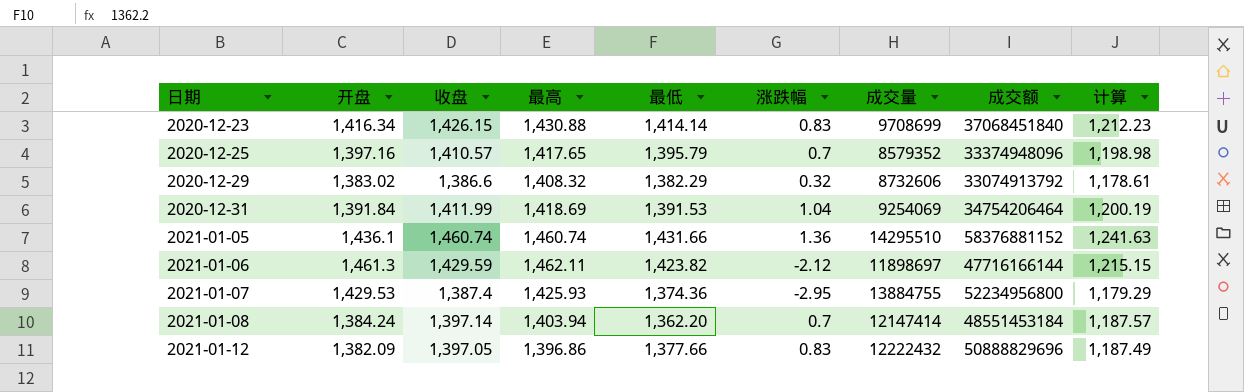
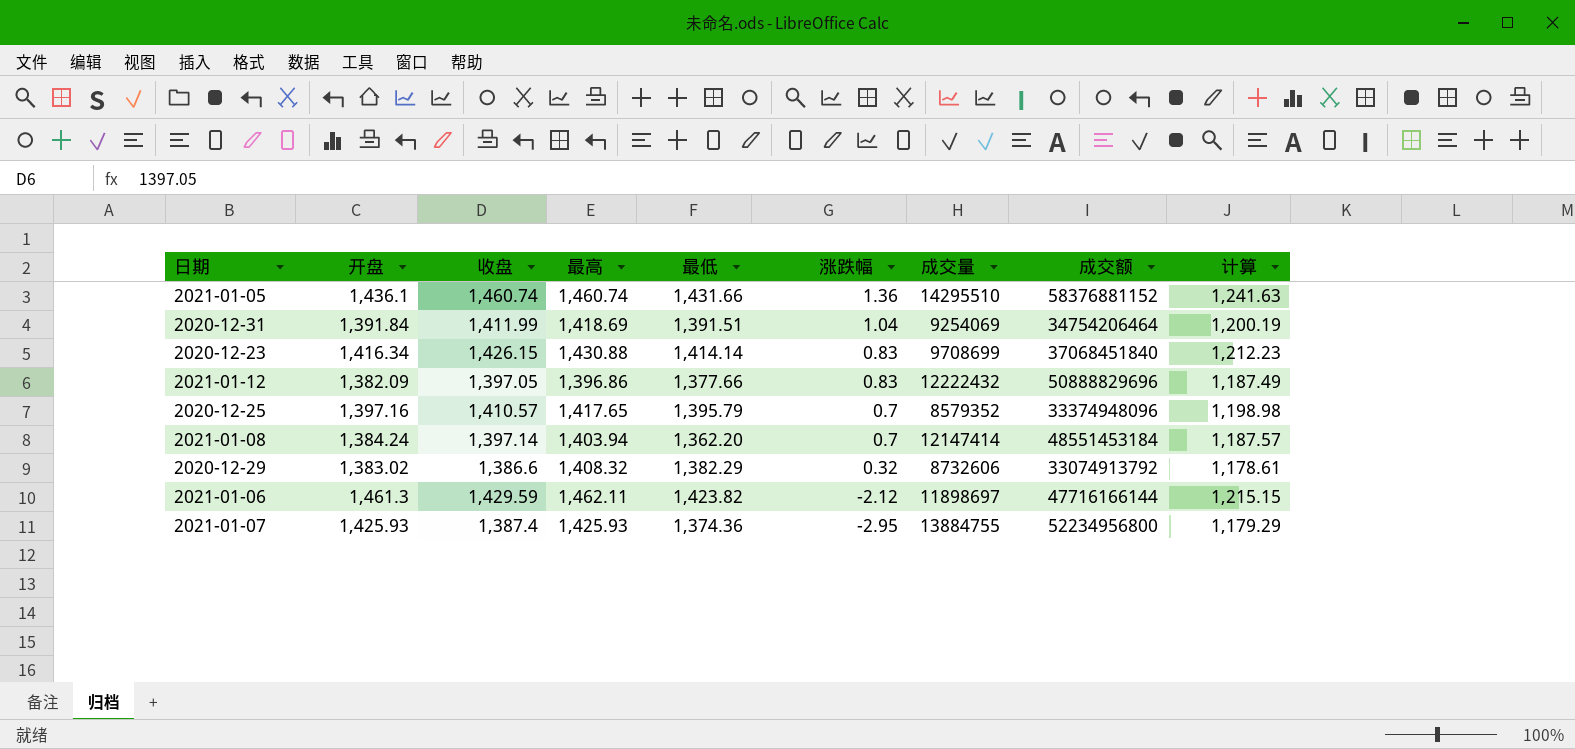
row order: 日期 ascending -> 涨跌幅 descending
2020-12-31 | 最低: 1,391.53 -> 1,391.51
2021-01-07 | 开盘: 1,429.53 -> 1,425.93

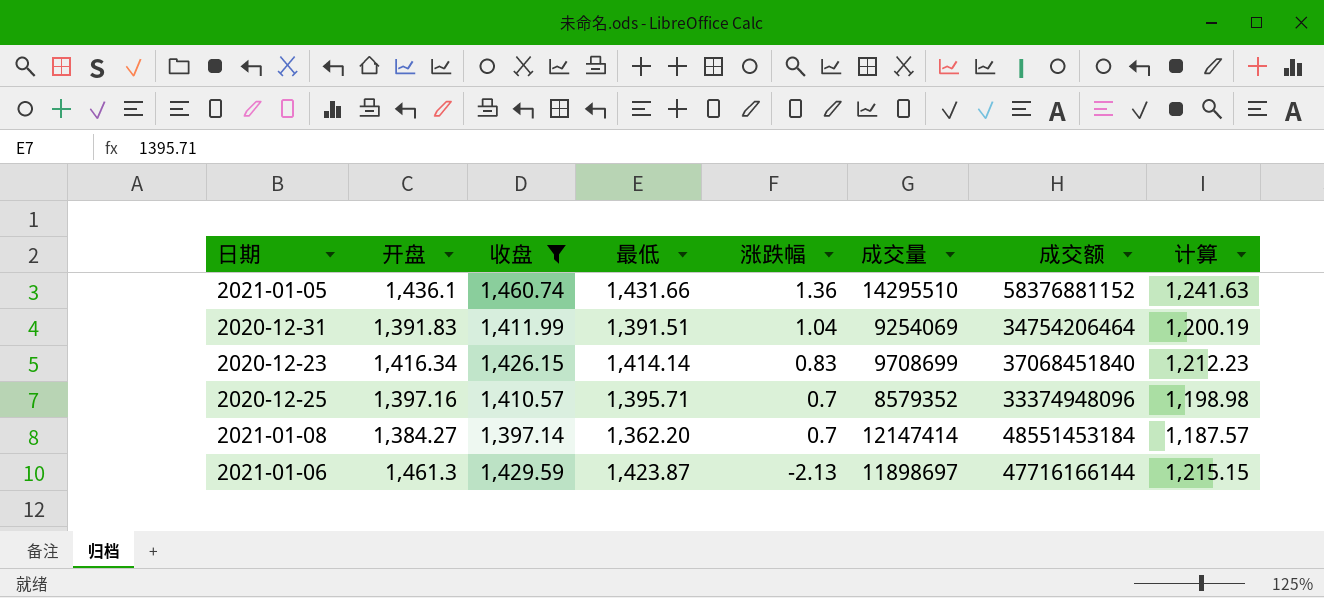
filter: none -> 收盘 >= 1,397.14
column 最高 | position: 4 -> none
2020-12-31 | 开盘: 1,391.84 -> 1,391.83
2020-12-25 | 最低: 1,395.79 -> 1,395.71
2021-01-08 | 开盘: 1,384.24 -> 1,384.27
2021-01-06 | 最低: 1,423.82 -> 1,423.87
2021-01-06 | 涨跌幅: -2.12 -> -2.13

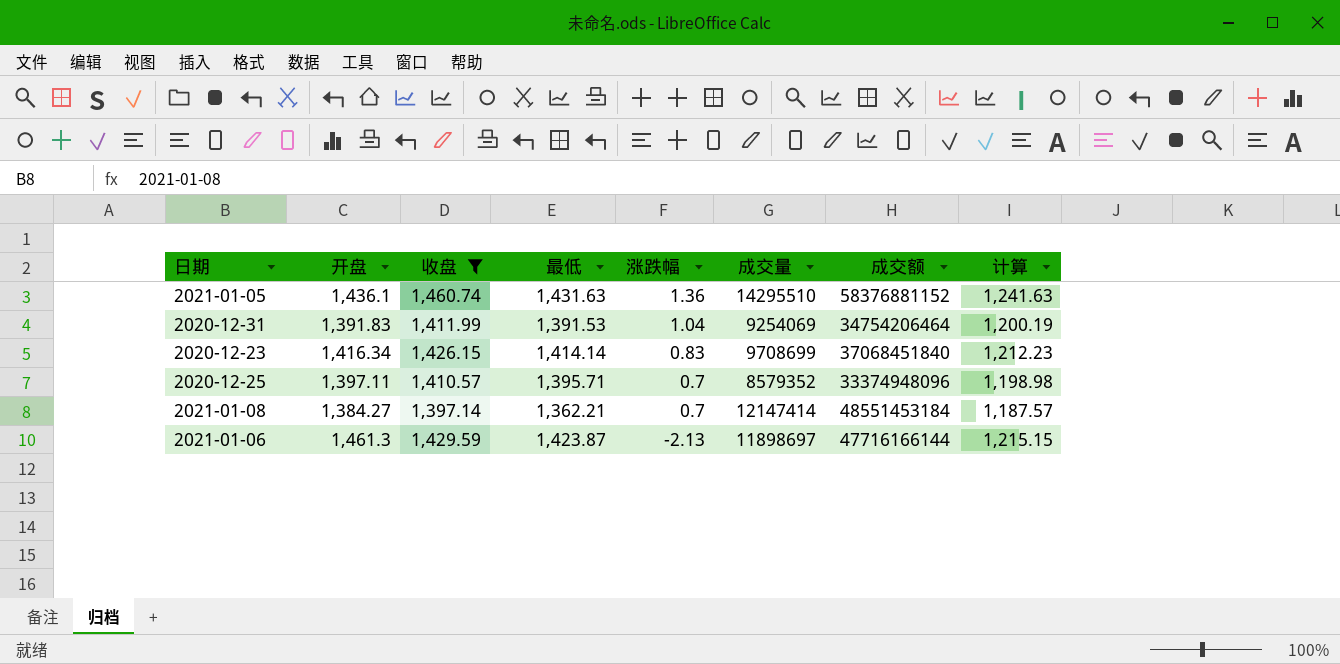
2021-01-05 | 最低: 1,431.66 -> 1,431.63
2020-12-31 | 最低: 1,391.51 -> 1,391.53
2020-12-25 | 开盘: 1,397.16 -> 1,397.11
2021-01-08 | 最低: 1,362.20 -> 1,362.21

